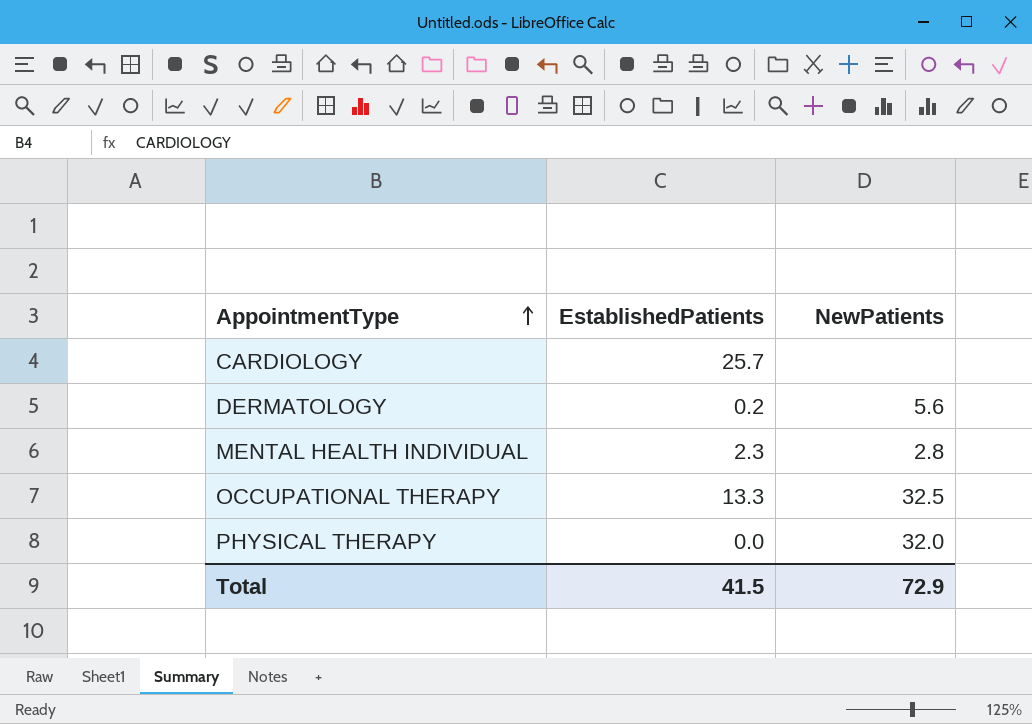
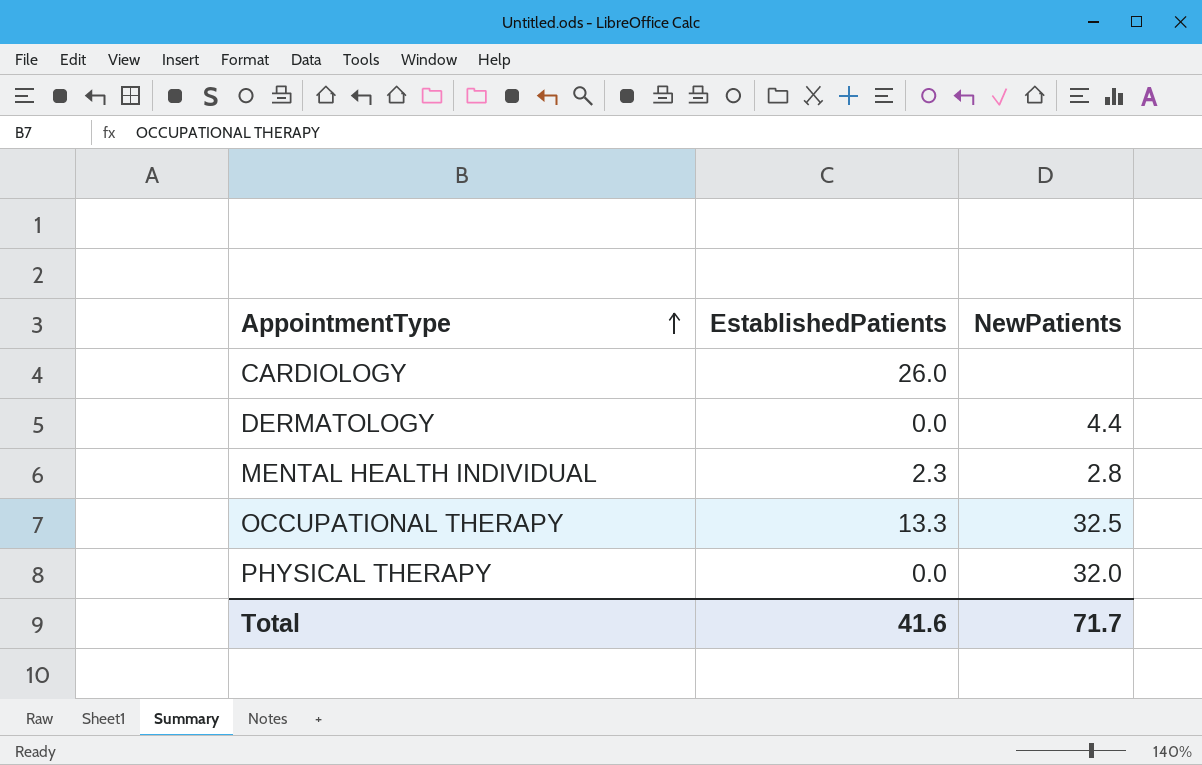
CARDIOLOGY | EstablishedPatients: 25.7 -> 26.0
DERMATOLOGY | EstablishedPatients: 0.2 -> 0.0
DERMATOLOGY | NewPatients: 5.6 -> 4.4
Total | EstablishedPatients: 41.5 -> 41.6
Total | NewPatients: 72.9 -> 71.7

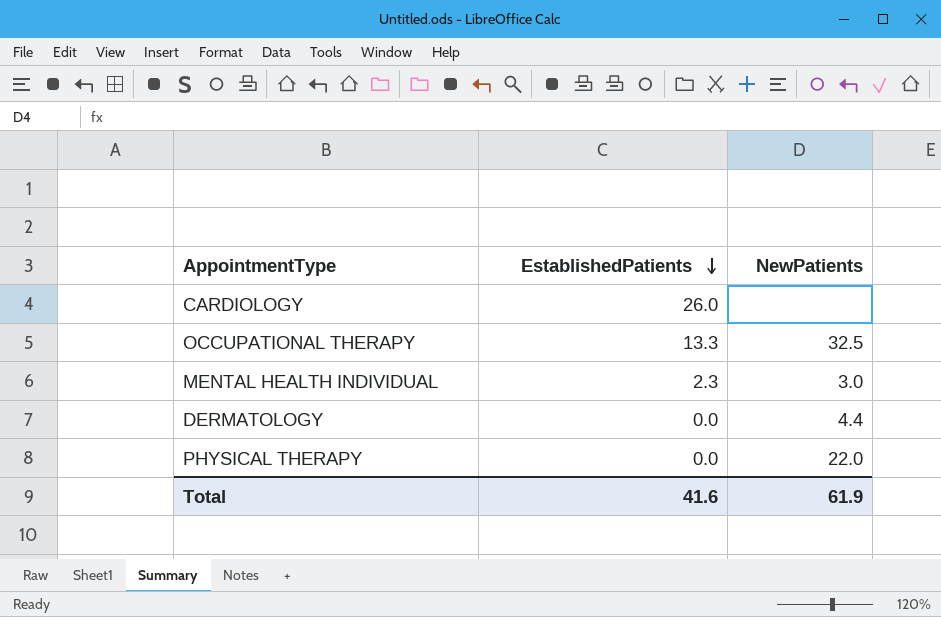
row order: AppointmentType ascending -> EstablishedPatients descending
MENTAL HEALTH INDIVIDUAL | NewPatients: 2.8 -> 3.0
PHYSICAL THERAPY | NewPatients: 32.0 -> 22.0
Total | NewPatients: 71.7 -> 61.9

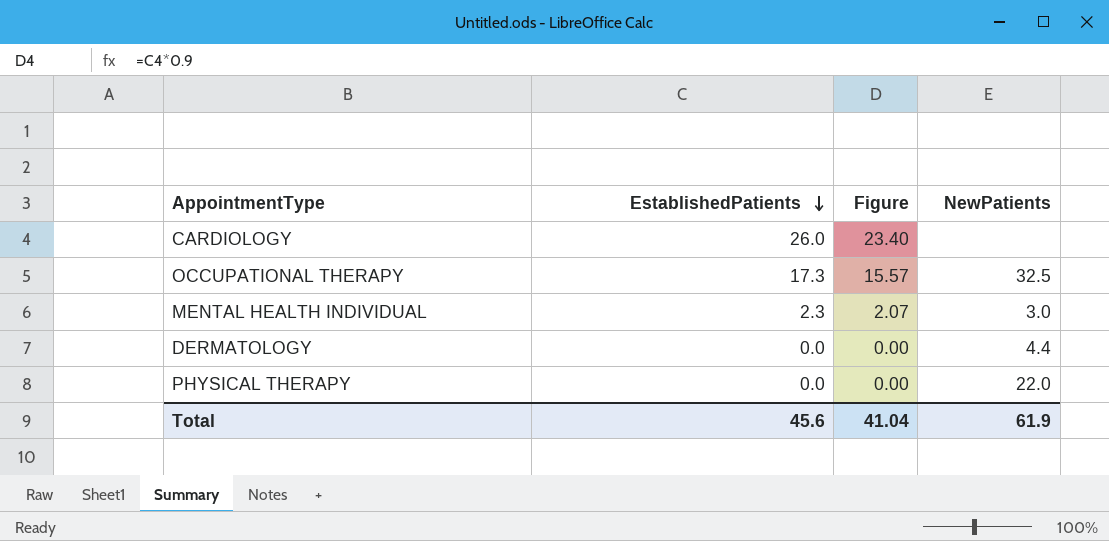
column Figure | formula: none -> [EstablishedPatients] * 0.9
OCCUPATIONAL THERAPY | EstablishedPatients: 13.3 -> 17.3
Total | EstablishedPatients: 41.6 -> 45.6

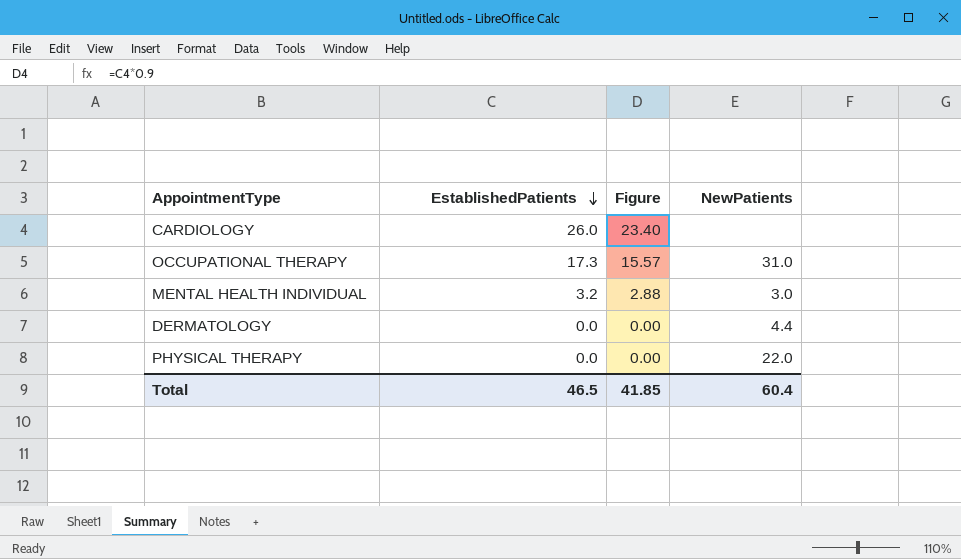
OCCUPATIONAL THERAPY | NewPatients: 32.5 -> 31.0
MENTAL HEALTH INDIVIDUAL | EstablishedPatients: 2.3 -> 3.2
MENTAL HEALTH INDIVIDUAL | Figure: 2.07 -> 2.88
Total | EstablishedPatients: 45.6 -> 46.5
Total | Figure: 41.04 -> 41.85
Total | NewPatients: 61.9 -> 60.4

